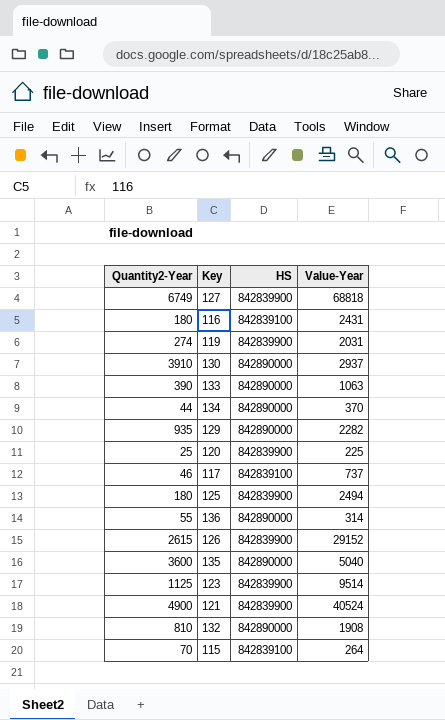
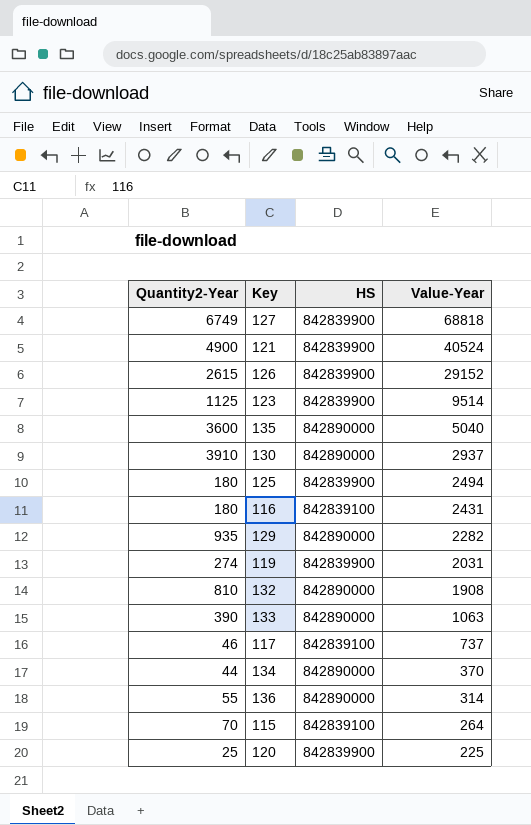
row order: none -> Value-Year descending

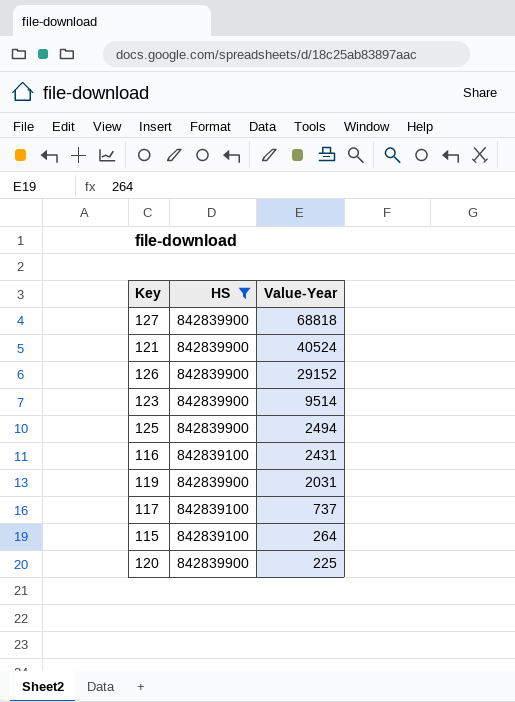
filter: none -> HS != 842890000
column Quantity2-Year | position: 1 -> none

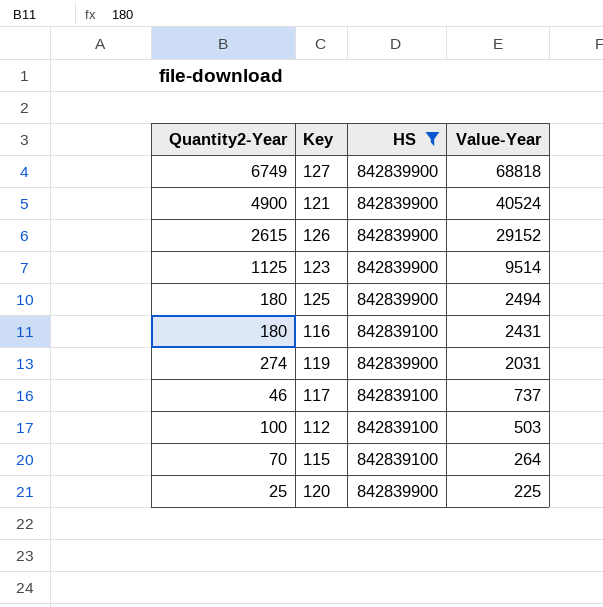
column Quantity2-Year | position: none -> 1
row 112: none -> 100 | 842839100 | 503

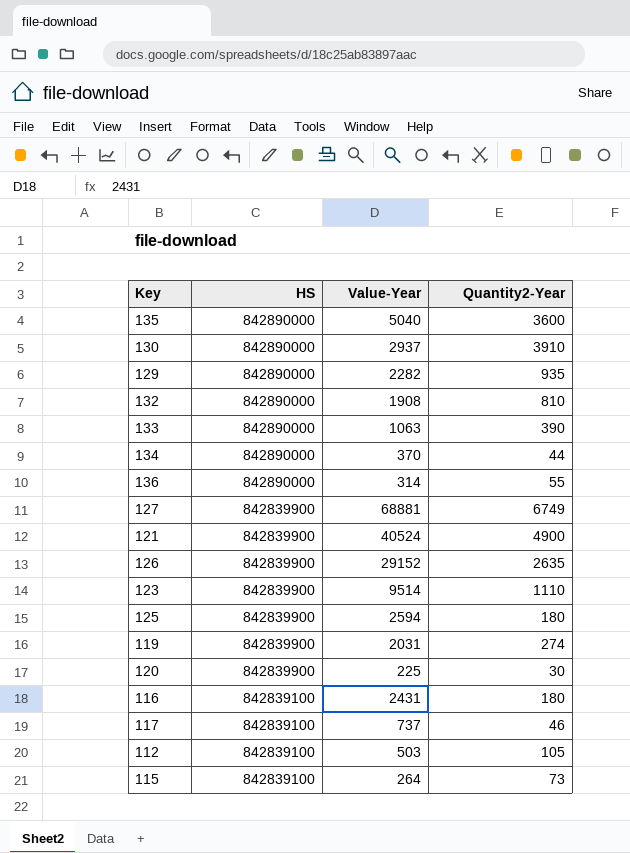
filter: HS != 842890000 -> none
row order: Value-Year descending -> HS descending
column Quantity2-Year | position: 1 -> 4
127 | Value-Year: 68818 -> 68881
126 | Quantity2-Year: 2615 -> 2635
123 | Quantity2-Year: 1125 -> 1110
125 | Value-Year: 2494 -> 2594
120 | Quantity2-Year: 25 -> 30
112 | Quantity2-Year: 100 -> 105
115 | Quantity2-Year: 70 -> 73

